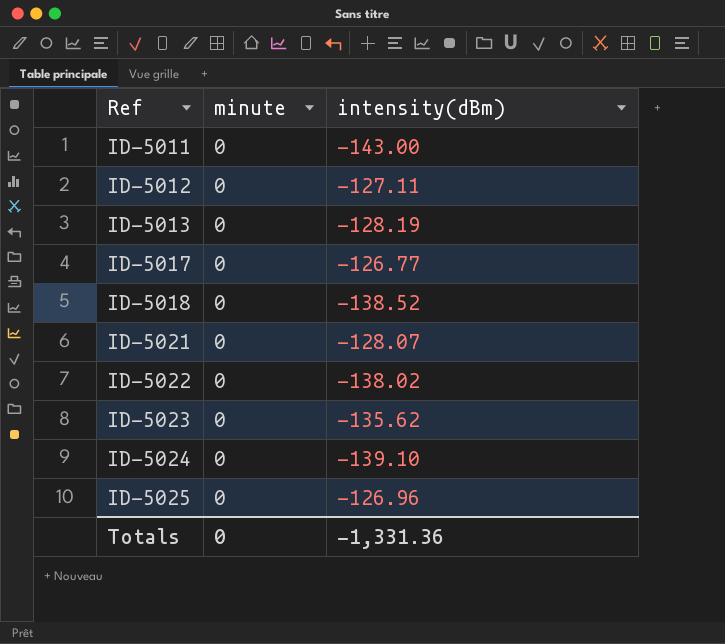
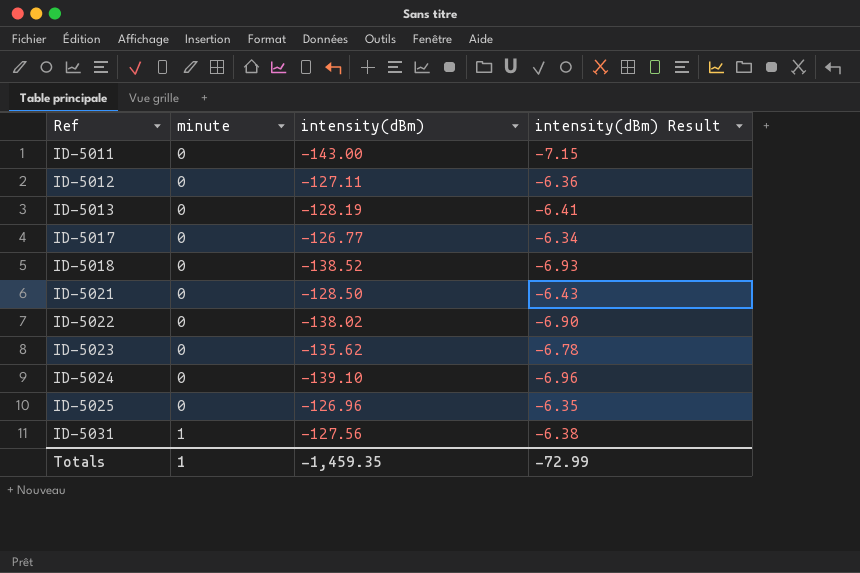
column intensity(dBm) Result | formula: none -> [intensity(dBm)] * 0.05
ID-5021 | intensity(dBm): -128.07 -> -128.50
row ID-5031: none -> 1 | -127.56 | -6.38
Totals | minute: 0 -> 1
Totals | intensity(dBm): -1,331.36 -> -1,459.35

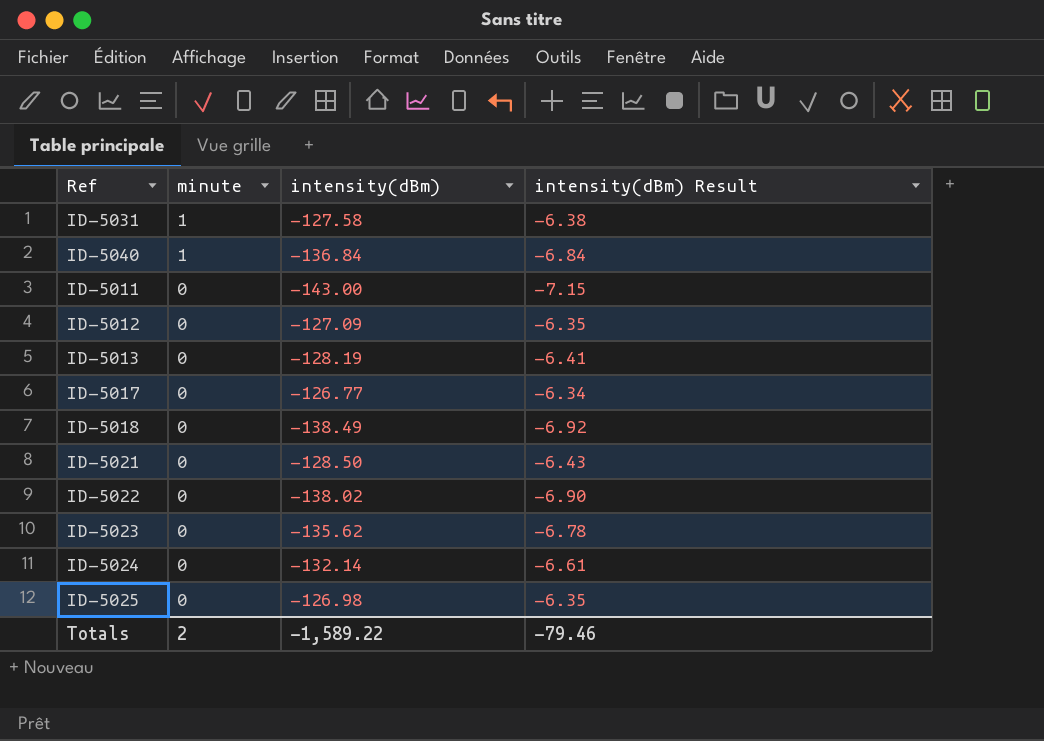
row order: Ref ascending -> minute descending
ID-5031 | intensity(dBm): -127.56 -> -127.58
row ID-5040: none -> 1 | -136.84 | -6.84
ID-5012 | intensity(dBm): -127.11 -> -127.09
ID-5012 | intensity(dBm) Result: -6.36 -> -6.35
ID-5018 | intensity(dBm): -138.52 -> -138.49
ID-5018 | intensity(dBm) Result: -6.93 -> -6.92
ID-5024 | intensity(dBm): -139.10 -> -132.14
ID-5024 | intensity(dBm) Result: -6.96 -> -6.61
ID-5025 | intensity(dBm): -126.96 -> -126.98
Totals | minute: 1 -> 2
Totals | intensity(dBm): -1,459.35 -> -1,589.22
Totals | intensity(dBm) Result: -72.99 -> -79.46

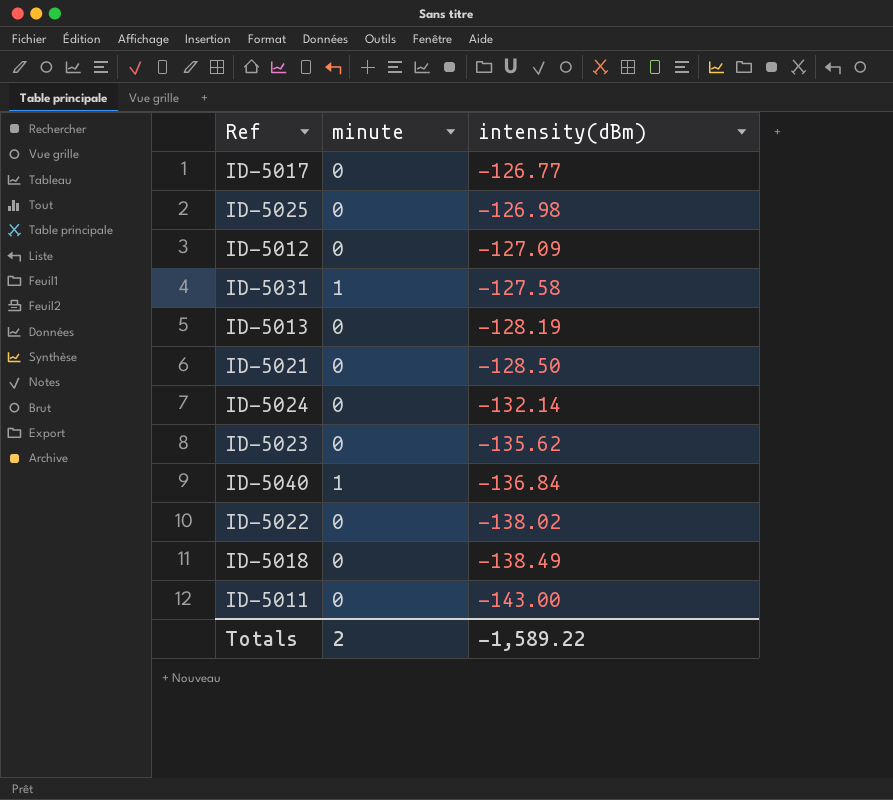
row order: minute descending -> intensity(dBm) descending
column intensity(dBm) Result | formula: [intensity(dBm)] * 0.05 -> none

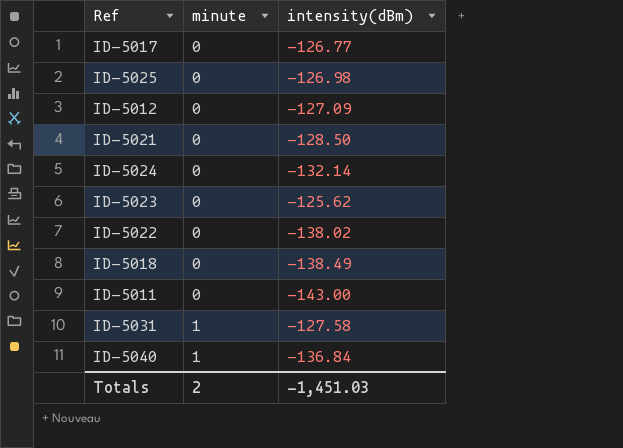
row order: intensity(dBm) descending -> minute ascending
row ID-5013: 0 | -128.19 -> none
ID-5023 | intensity(dBm): -135.62 -> -125.62
Totals | intensity(dBm): -1,589.22 -> -1,451.03

